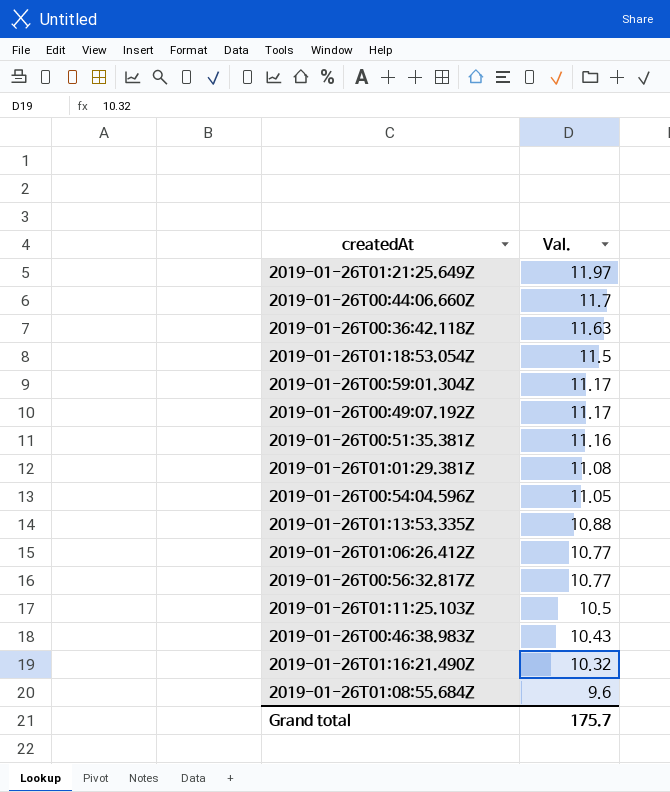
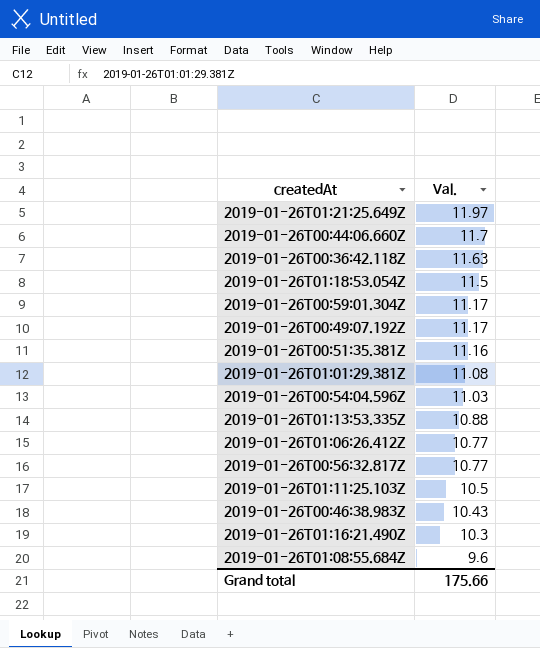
2019-01-26T00:54:04.596Z | Val.: 11.05 -> 11.03
2019-01-26T01:16:21.490Z | Val.: 10.32 -> 10.3
Grand total | Val.: 175.7 -> 175.66

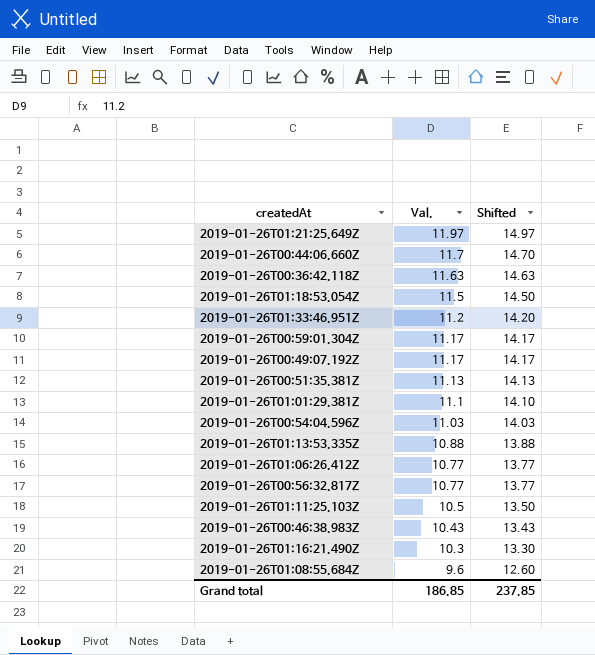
column Shifted | formula: none -> [Val.] + 3
row 2019-01-26T01:33:46.951Z: none -> 11.2 | 14.20
2019-01-26T00:51:35.381Z | Val.: 11.16 -> 11.13
2019-01-26T01:01:29.381Z | Val.: 11.08 -> 11.1
Grand total | Val.: 175.66 -> 186.85

